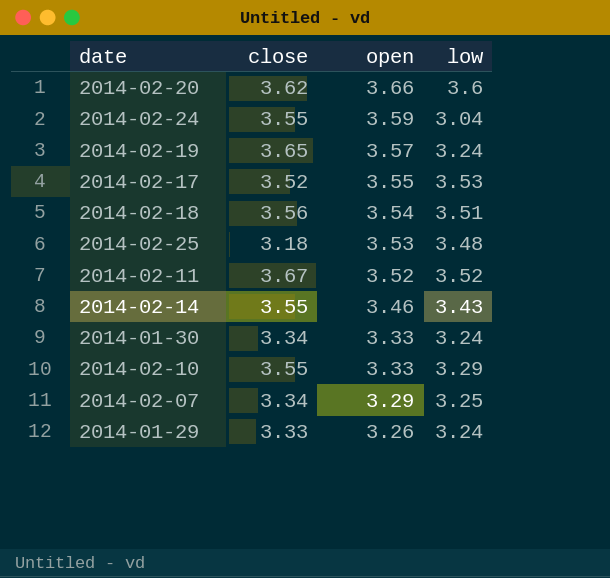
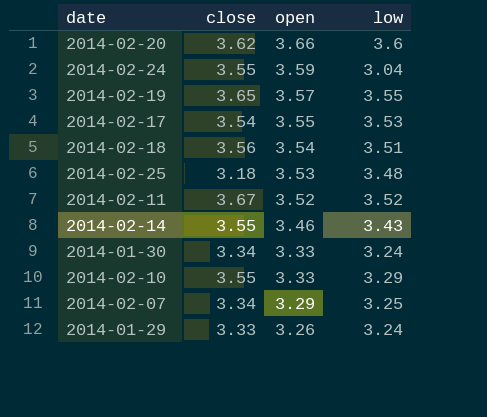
2014-02-19 | low: 3.24 -> 3.55
2014-02-17 | close: 3.52 -> 3.54

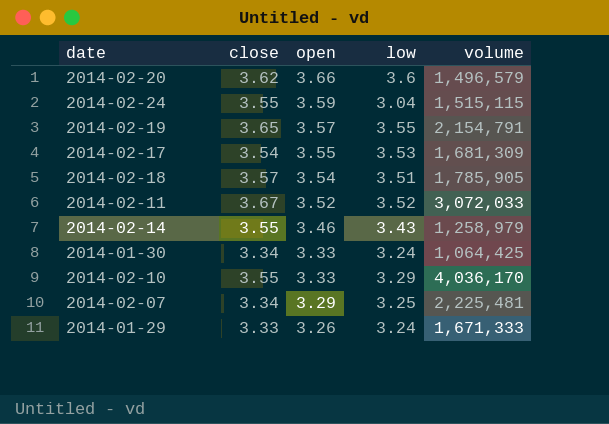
column volume | position: none -> 5
row 2014-02-25: 3.18 | 3.53 | 3.48 -> none
2014-02-18 | close: 3.56 -> 3.57

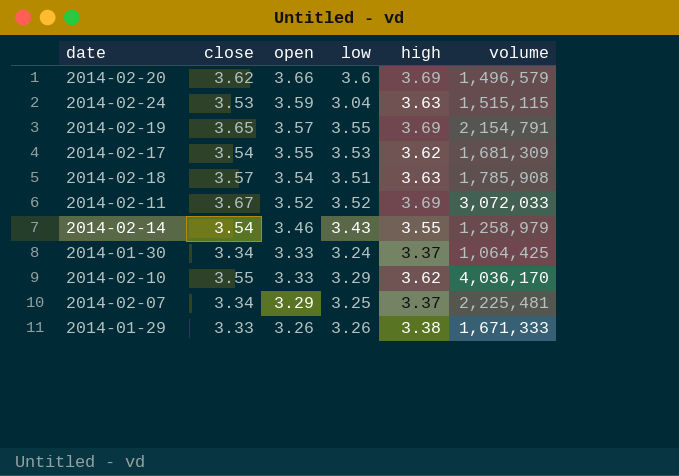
column high | position: none -> 5
2014-02-24 | close: 3.55 -> 3.53
2014-02-18 | volume: 1,785,905 -> 1,785,908
2014-02-14 | close: 3.55 -> 3.54
2014-01-29 | low: 3.24 -> 3.26

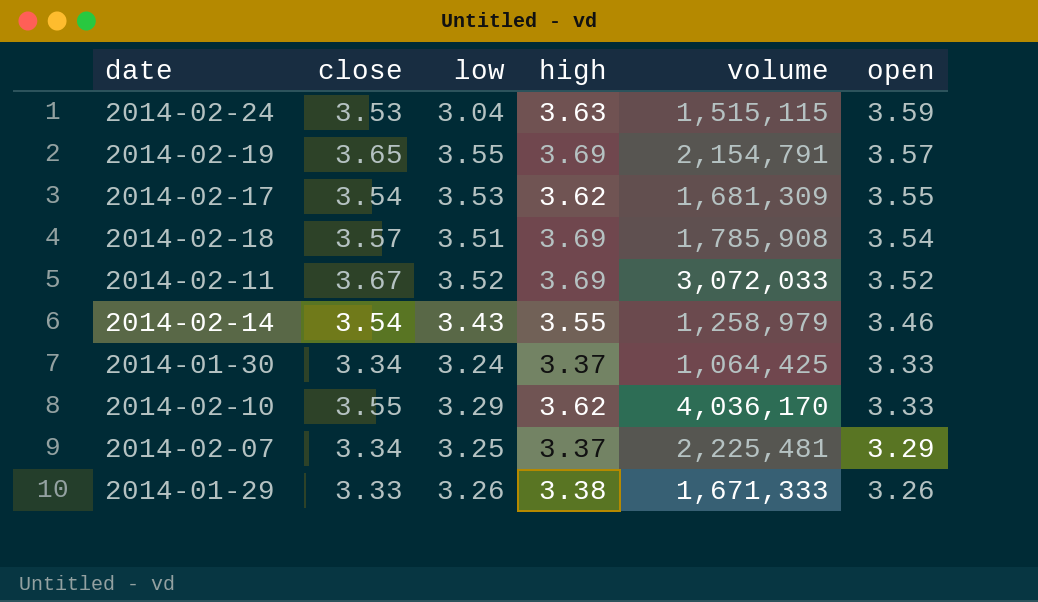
column open | position: 3 -> 6
row 2014-02-20: 3.62 | 3.66 | 3.6 | 3.69 | 1,496,579 -> none
2014-02-18 | high: 3.63 -> 3.69

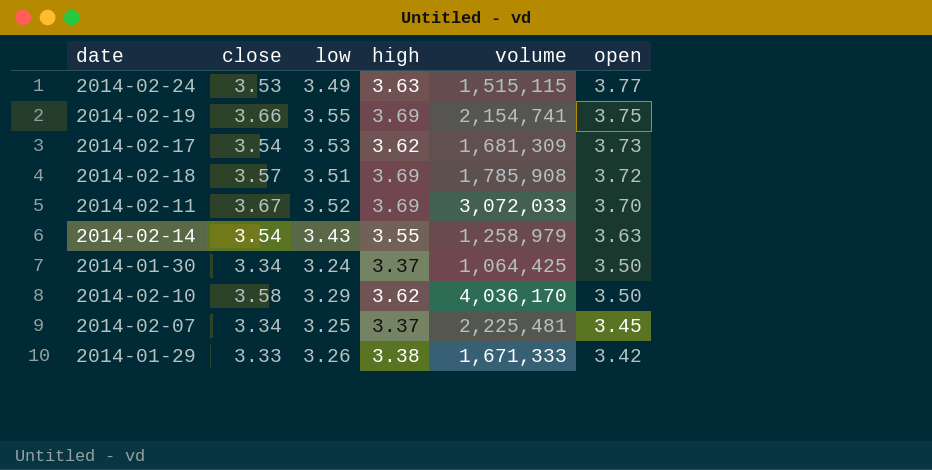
2014-02-24 | low: 3.04 -> 3.49
2014-02-24 | open: 3.59 -> 3.77
2014-02-19 | close: 3.65 -> 3.66
2014-02-19 | volume: 2,154,791 -> 2,154,741
2014-02-19 | open: 3.57 -> 3.75
2014-02-17 | open: 3.55 -> 3.73
2014-02-18 | open: 3.54 -> 3.72
2014-02-11 | open: 3.52 -> 3.70
2014-02-14 | open: 3.46 -> 3.63
2014-01-30 | open: 3.33 -> 3.50
2014-02-10 | close: 3.55 -> 3.58
2014-02-10 | open: 3.33 -> 3.50
2014-02-07 | open: 3.29 -> 3.45
2014-01-29 | open: 3.26 -> 3.42

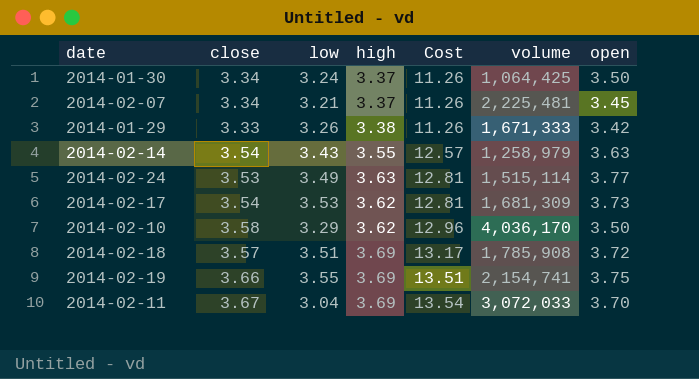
row order: open descending -> Cost ascending
column Cost | formula: none -> [close] * [high]
2014-02-07 | low: 3.25 -> 3.21
2014-02-24 | volume: 1,515,115 -> 1,515,114
2014-02-11 | low: 3.52 -> 3.04

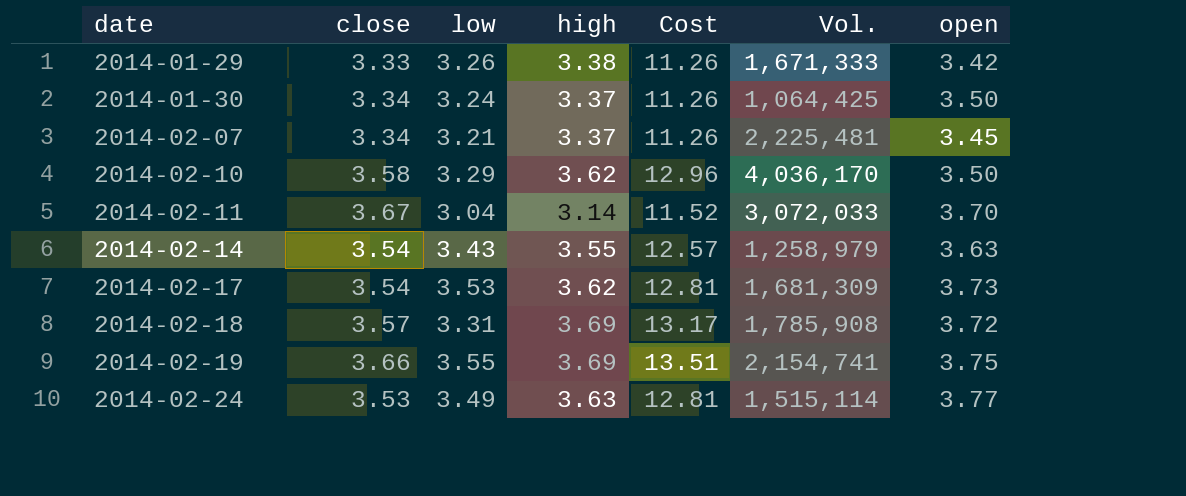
row order: Cost ascending -> date ascending
column name: volume -> Vol.
2014-02-11 | high: 3.69 -> 3.14
2014-02-11 | Cost: 13.54 -> 11.52
2014-02-18 | low: 3.51 -> 3.31

